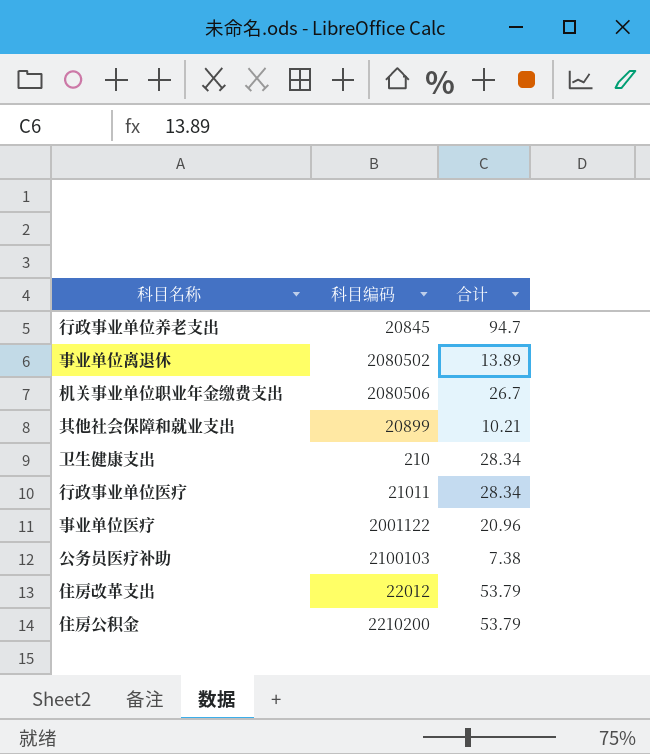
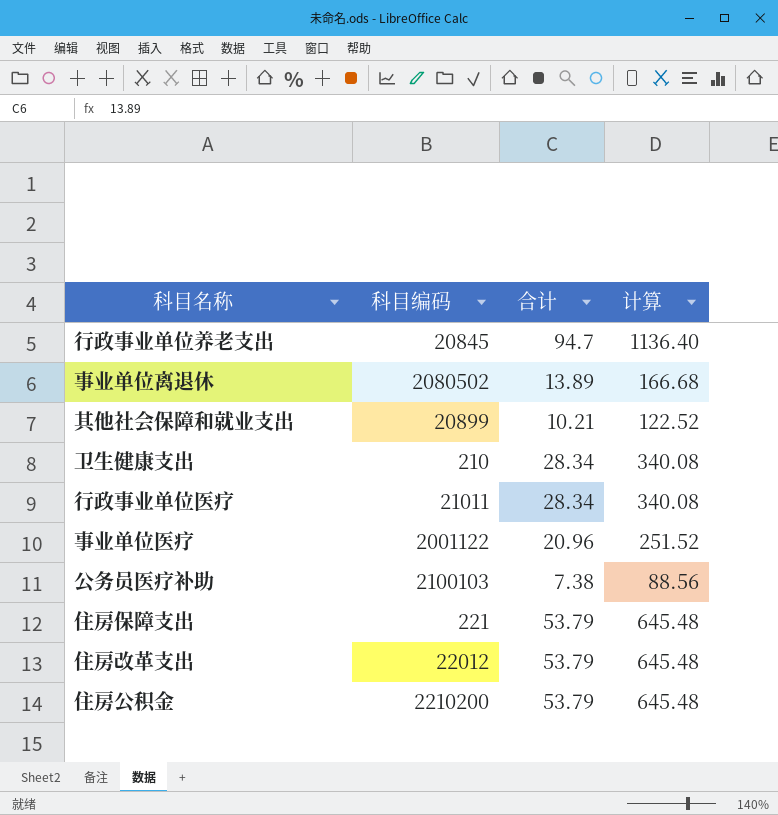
column 计算 | formula: none -> [合计] * 12
row 机关事业单位职业年金缴费支出: 2080506 | 26.7 -> none
row 住房保障支出: none -> 221 | 53.79 | 645.48

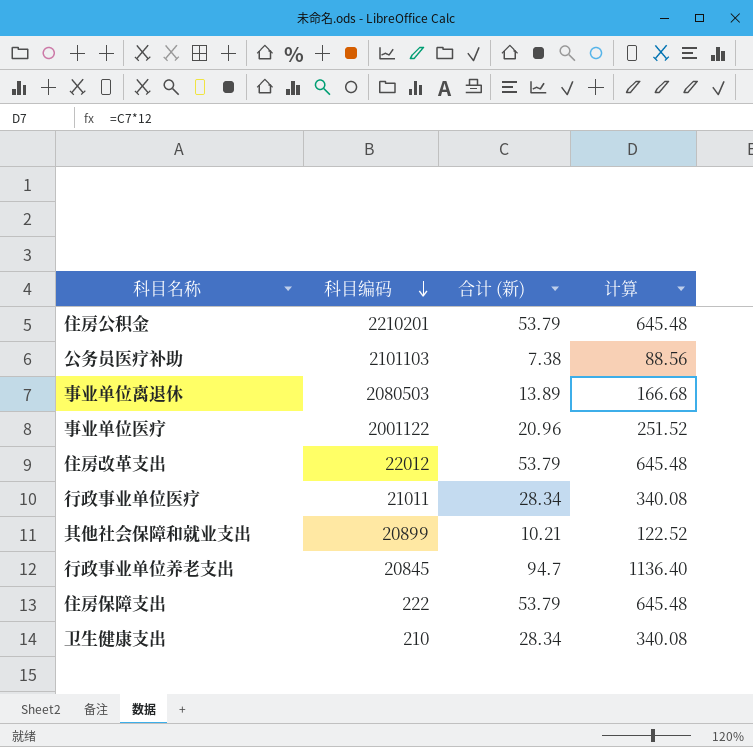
row order: none -> 科目编码 descending
column name: 合计 -> 合计 (新)
住房公积金 | 科目编码: 2210200 -> 2210201
公务员医疗补助 | 科目编码: 2100103 -> 2101103
事业单位离退休 | 科目编码: 2080502 -> 2080503
住房保障支出 | 科目编码: 221 -> 222

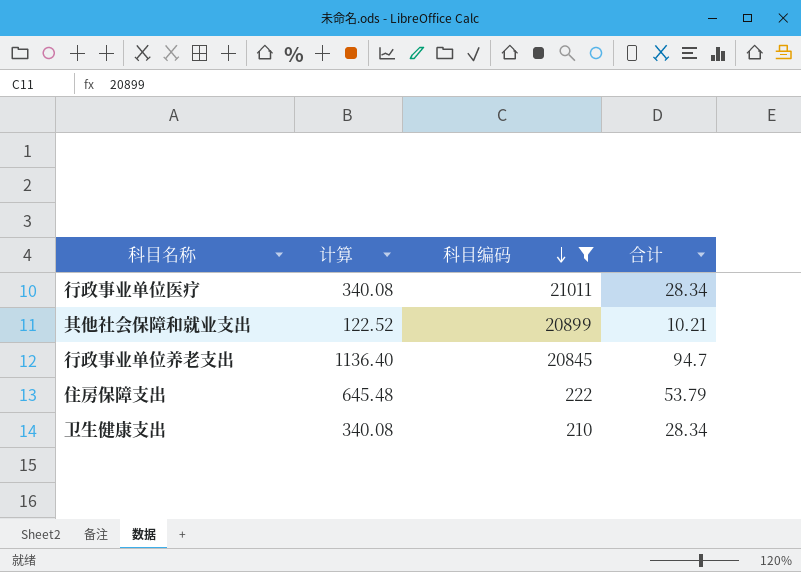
filter: none -> 科目编码 <= 21011
column 计算 | position: 4 -> 2
column name: 合计 (新) -> 合计

